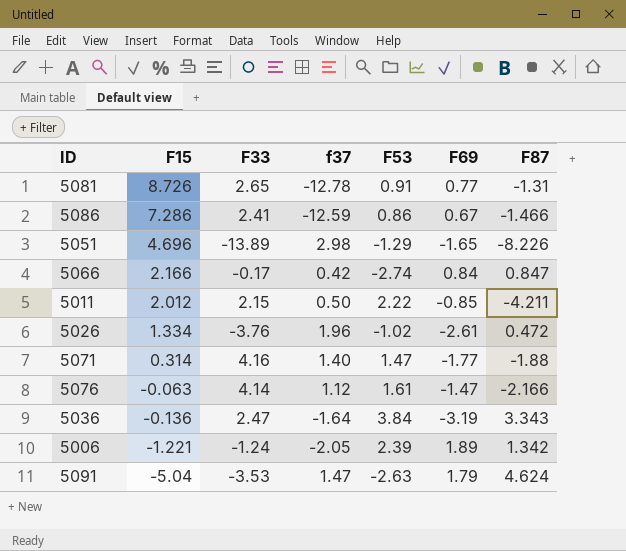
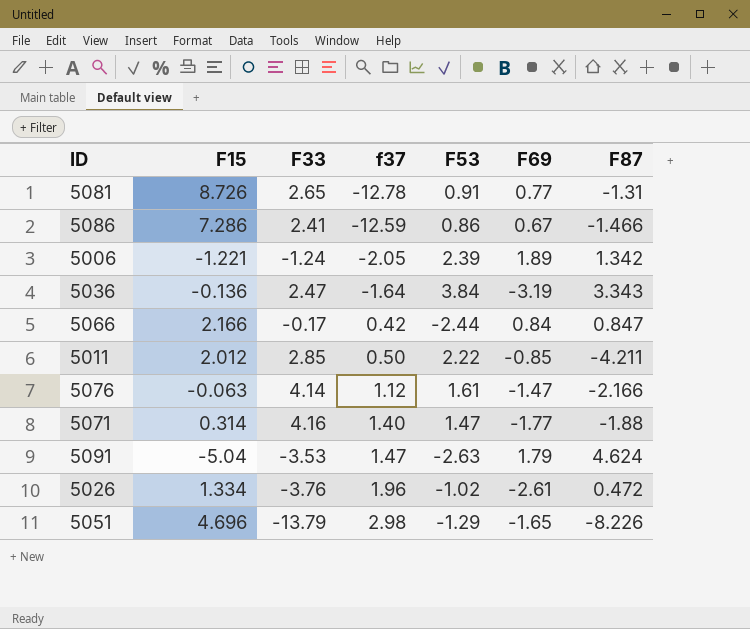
row order: F15 descending -> f37 ascending
5066 | F53: -2.74 -> -2.44
5011 | F33: 2.15 -> 2.85
5051 | F33: -13.89 -> -13.79

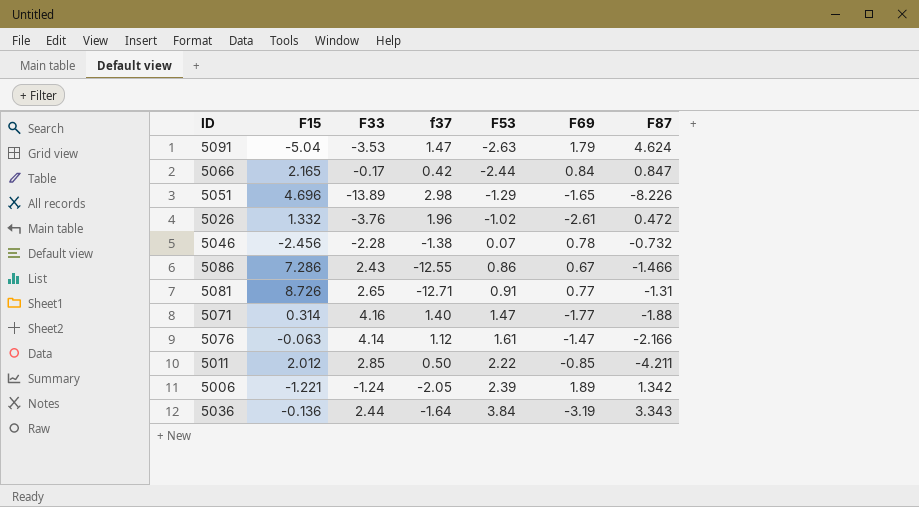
row order: f37 ascending -> F53 ascending
5066 | F15: 2.166 -> 2.165
5051 | F33: -13.79 -> -13.89
5026 | F15: 1.334 -> 1.332
row 5046: none -> -2.456 | -2.28 | -1.38 | 0.07 | 0.78 | -0.732
5086 | F33: 2.41 -> 2.43
5086 | f37: -12.59 -> -12.55
5081 | f37: -12.78 -> -12.71
5036 | F33: 2.47 -> 2.44

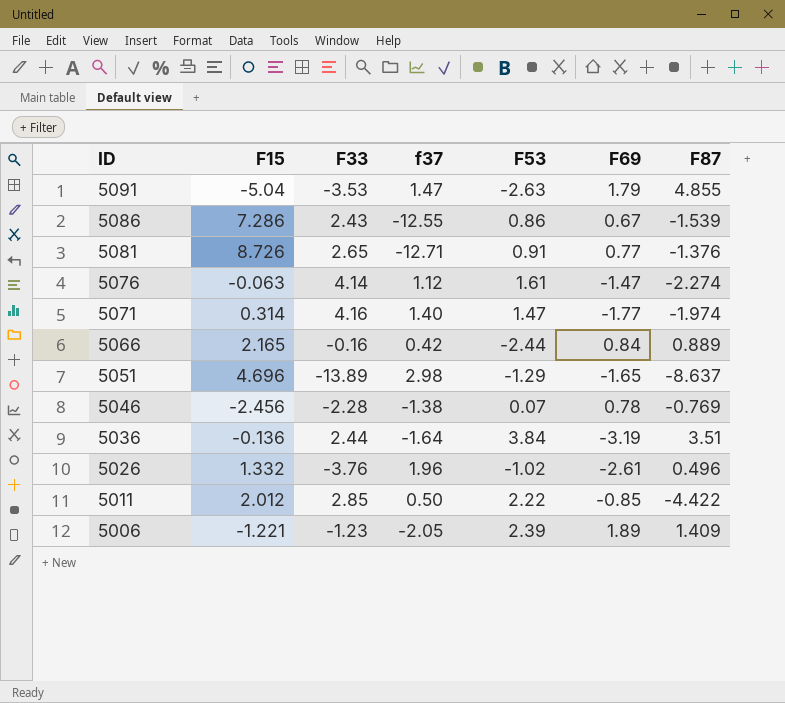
row order: F53 ascending -> ID descending
5091 | F87: 4.624 -> 4.855
5086 | F87: -1.466 -> -1.539
5081 | F87: -1.31 -> -1.376
5076 | F87: -2.166 -> -2.274
5071 | F87: -1.88 -> -1.974
5066 | F33: -0.17 -> -0.16
5066 | F87: 0.847 -> 0.889
5051 | F87: -8.226 -> -8.637
5046 | F87: -0.732 -> -0.769
5036 | F87: 3.343 -> 3.51
5026 | F87: 0.472 -> 0.496
5011 | F87: -4.211 -> -4.422
5006 | F33: -1.24 -> -1.23
5006 | F87: 1.342 -> 1.409

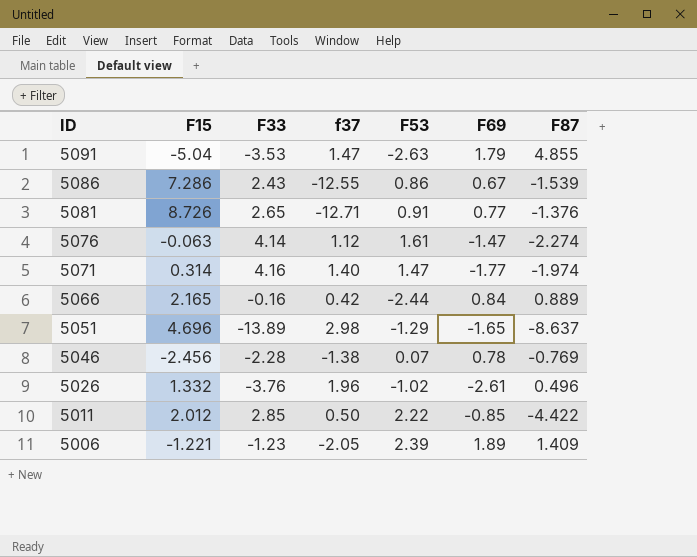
row 5036: -0.136 | 2.44 | -1.64 | 3.84 | -3.19 | 3.51 -> none

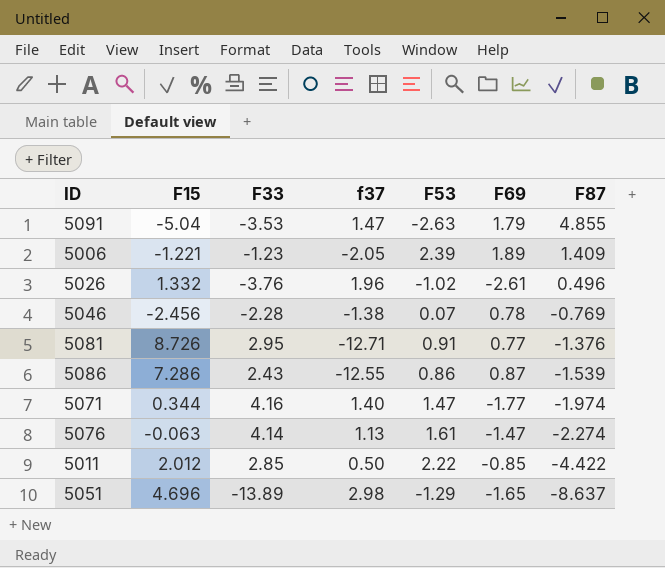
row order: ID descending -> F87 descending
row 5066: 2.165 | -0.16 | 0.42 | -2.44 | 0.84 | 0.889 -> none
5081 | F33: 2.65 -> 2.95
5086 | F69: 0.67 -> 0.87
5071 | F15: 0.314 -> 0.344
5076 | f37: 1.12 -> 1.13

